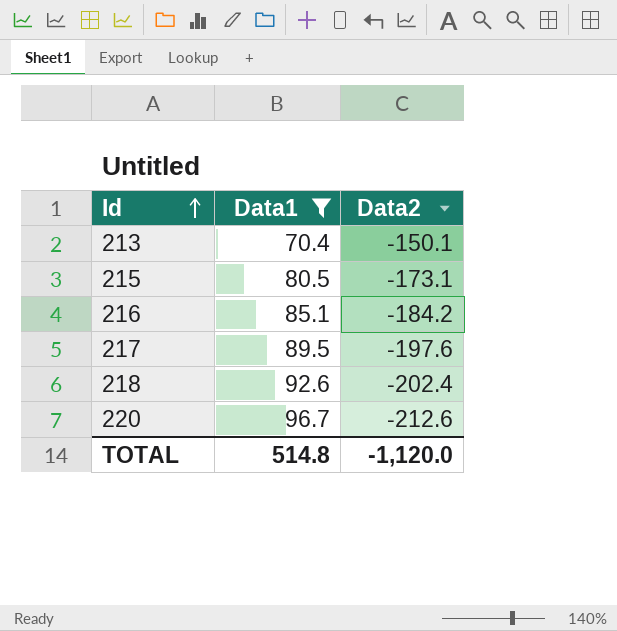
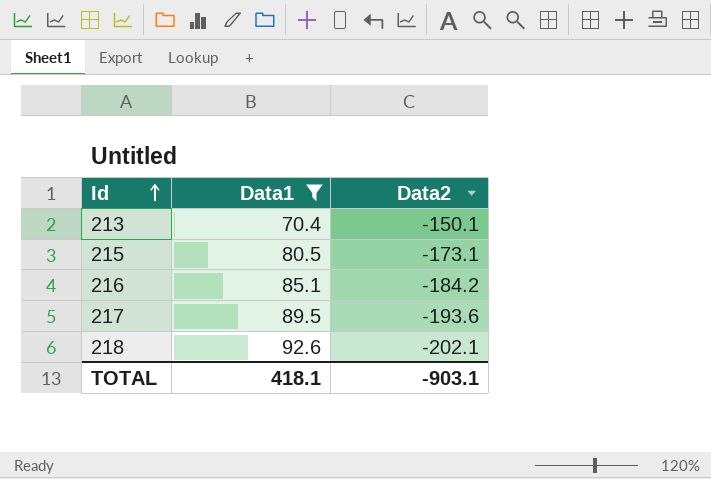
row 220: 96.7 | -212.6 -> none
217 | Data2: -197.6 -> -193.6
218 | Data2: -202.4 -> -202.1
TOTAL | Data1: 514.8 -> 418.1
TOTAL | Data2: -1,120.0 -> -903.1

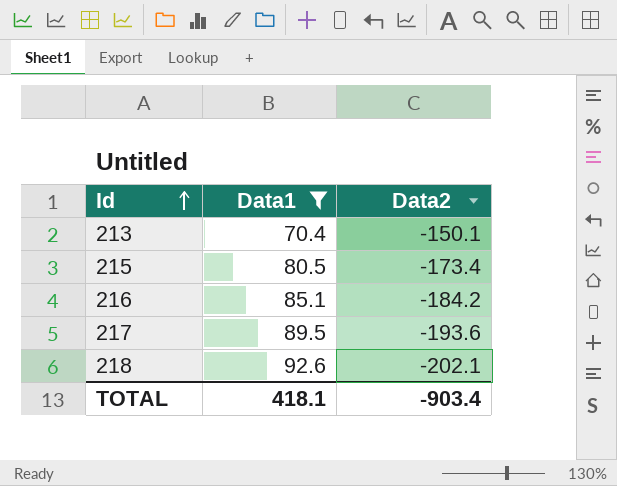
215 | Data2: -173.1 -> -173.4
TOTAL | Data2: -903.1 -> -903.4

